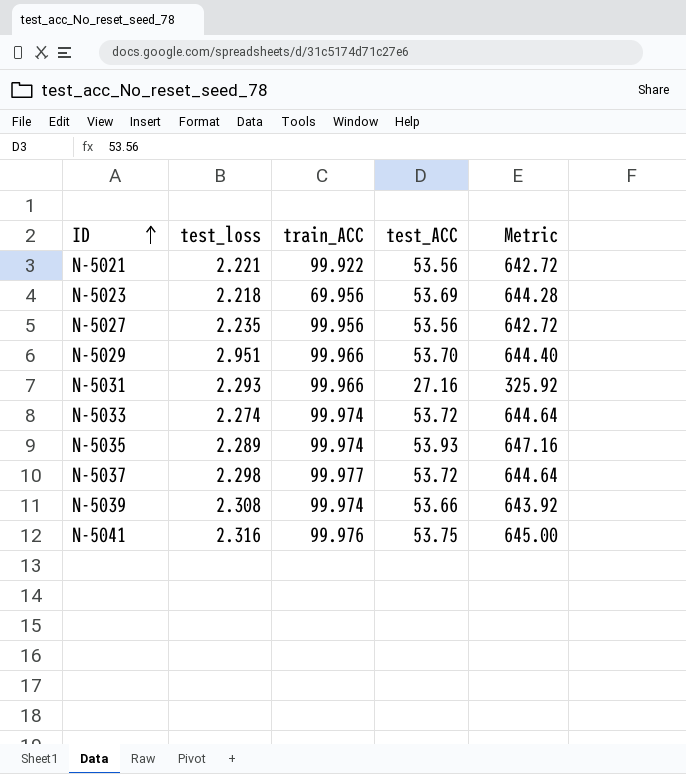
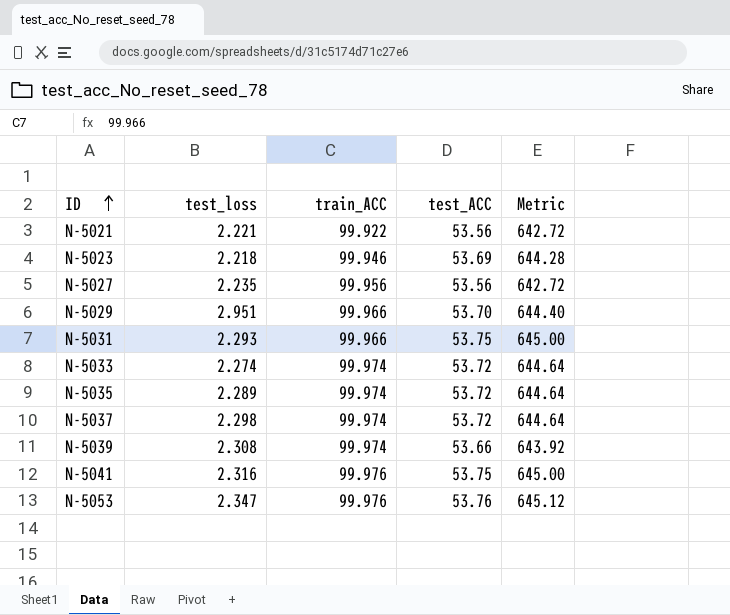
N-5023 | train_ACC: 69.956 -> 99.946
N-5031 | test_ACC: 27.16 -> 53.75
N-5031 | Metric: 325.92 -> 645.00
N-5035 | test_ACC: 53.93 -> 53.72
N-5035 | Metric: 647.16 -> 644.64
N-5037 | train_ACC: 99.977 -> 99.974
row N-5053: none -> 2.347 | 99.976 | 53.76 | 645.12

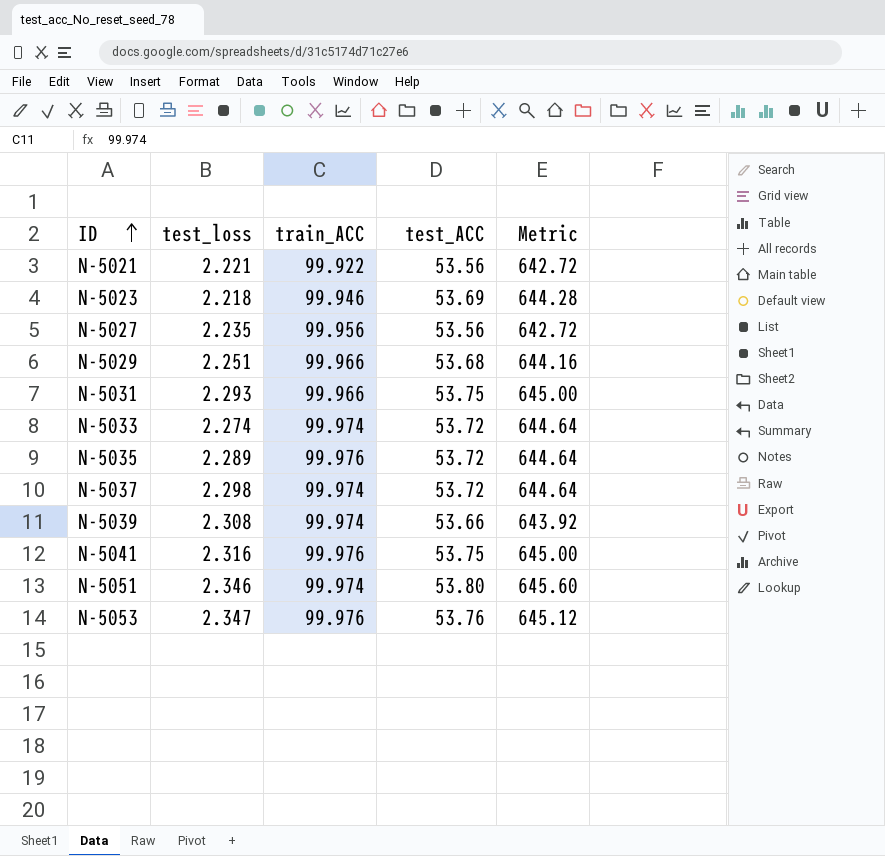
N-5029 | test_loss: 2.951 -> 2.251
N-5029 | test_ACC: 53.70 -> 53.68
N-5029 | Metric: 644.40 -> 644.16
N-5035 | train_ACC: 99.974 -> 99.976
row N-5051: none -> 2.346 | 99.974 | 53.80 | 645.60

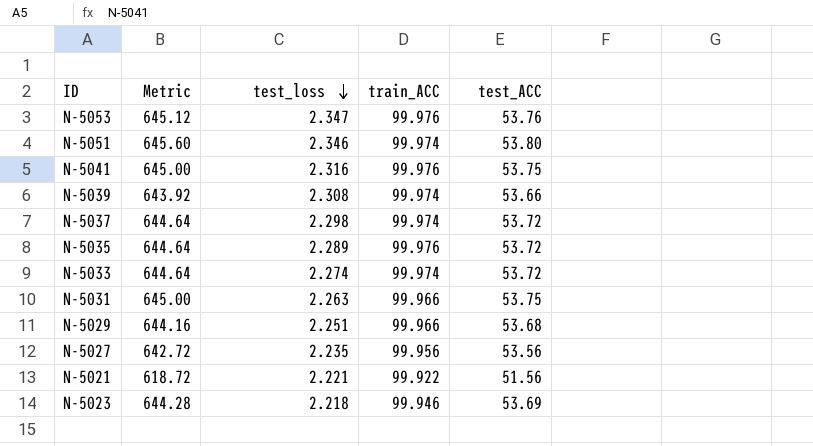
row order: ID ascending -> test_loss descending
column Metric | position: 5 -> 2
N-5031 | test_loss: 2.293 -> 2.263
N-5021 | Metric: 642.72 -> 618.72
N-5021 | test_ACC: 53.56 -> 51.56

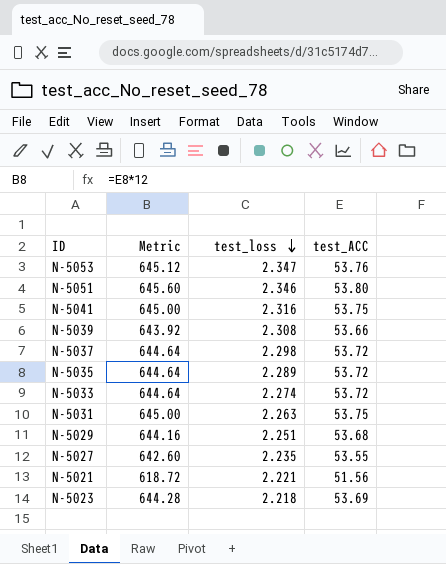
column train_ACC | position: 4 -> none
N-5027 | Metric: 642.72 -> 642.60
N-5027 | test_ACC: 53.56 -> 53.55

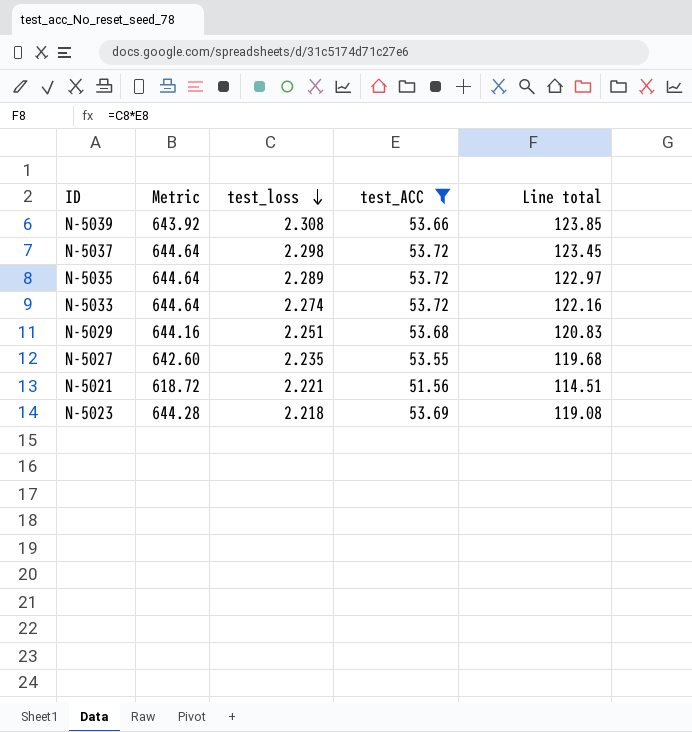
filter: none -> test_ACC <= 53.72
column Line total | formula: none -> [test_loss] * [test_ACC]

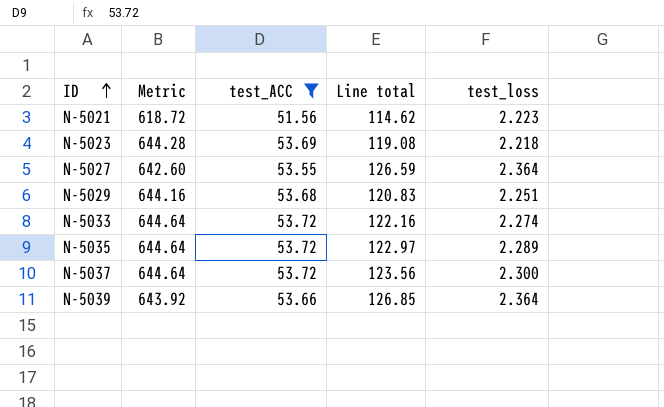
row order: test_loss descending -> ID ascending
column test_loss | position: 3 -> 5
N-5021 | Line total: 114.51 -> 114.62
N-5021 | test_loss: 2.221 -> 2.223
N-5027 | Line total: 119.68 -> 126.59
N-5027 | test_loss: 2.235 -> 2.364
N-5037 | Line total: 123.45 -> 123.56
N-5037 | test_loss: 2.298 -> 2.300
N-5039 | Line total: 123.85 -> 126.85
N-5039 | test_loss: 2.308 -> 2.364

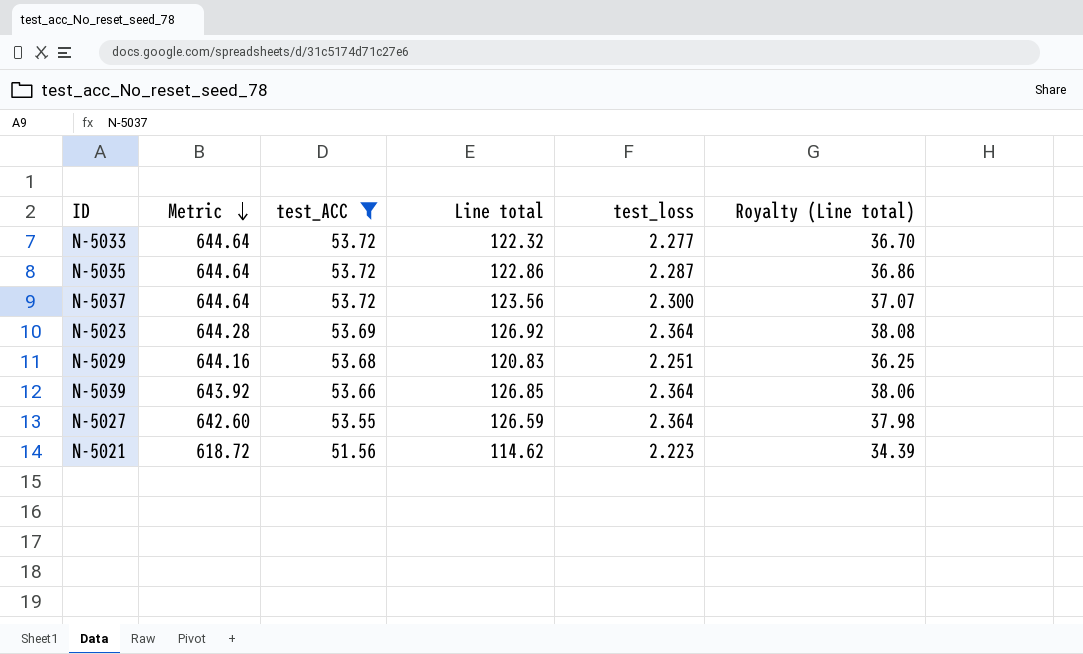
row order: ID ascending -> Metric descending
column Royalty (Line total) | formula: none -> [Line total] * 0.3
N-5033 | Line total: 122.16 -> 122.32
N-5033 | test_loss: 2.274 -> 2.277
N-5035 | Line total: 122.97 -> 122.86
N-5035 | test_loss: 2.289 -> 2.287
N-5023 | Line total: 119.08 -> 126.92
N-5023 | test_loss: 2.218 -> 2.364

